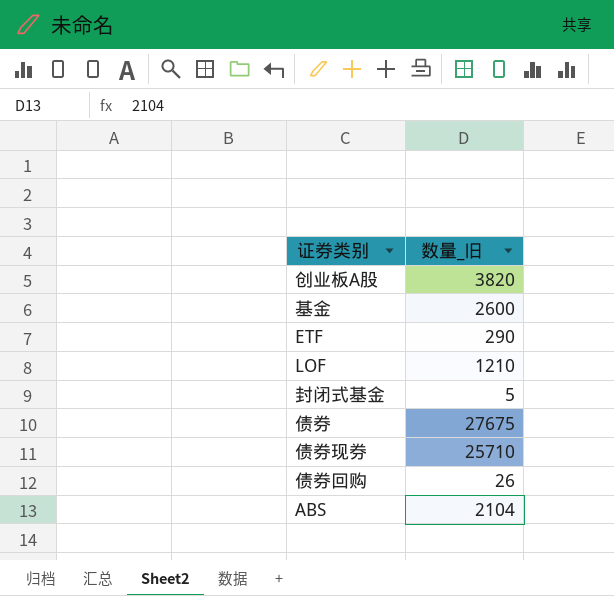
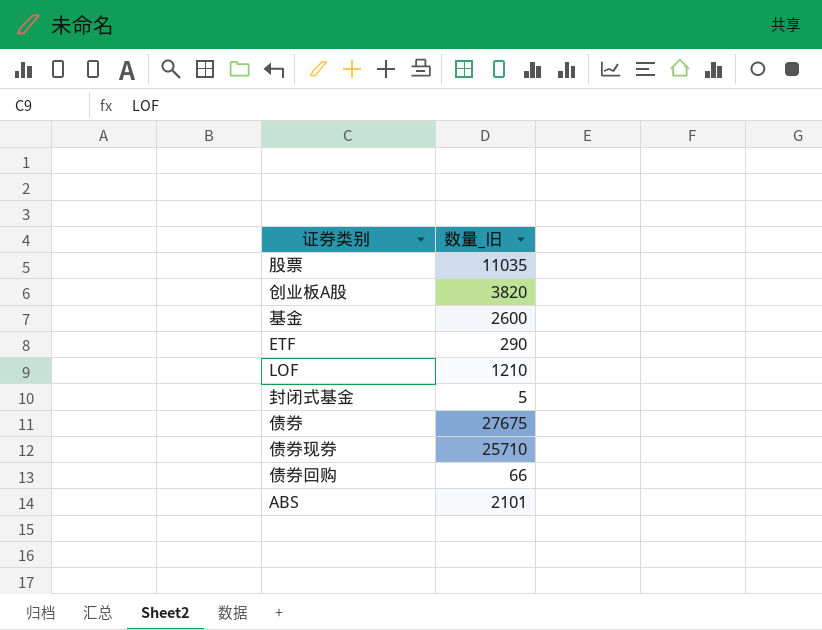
row 股票: none -> 11035
债券回购 | 数量_旧: 26 -> 66
ABS | 数量_旧: 2104 -> 2101

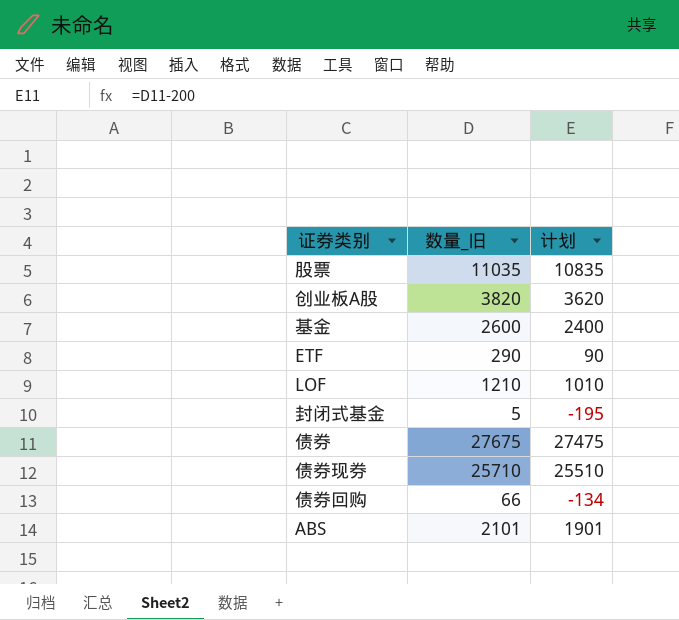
column 计划 | formula: none -> [数量_旧] - 200

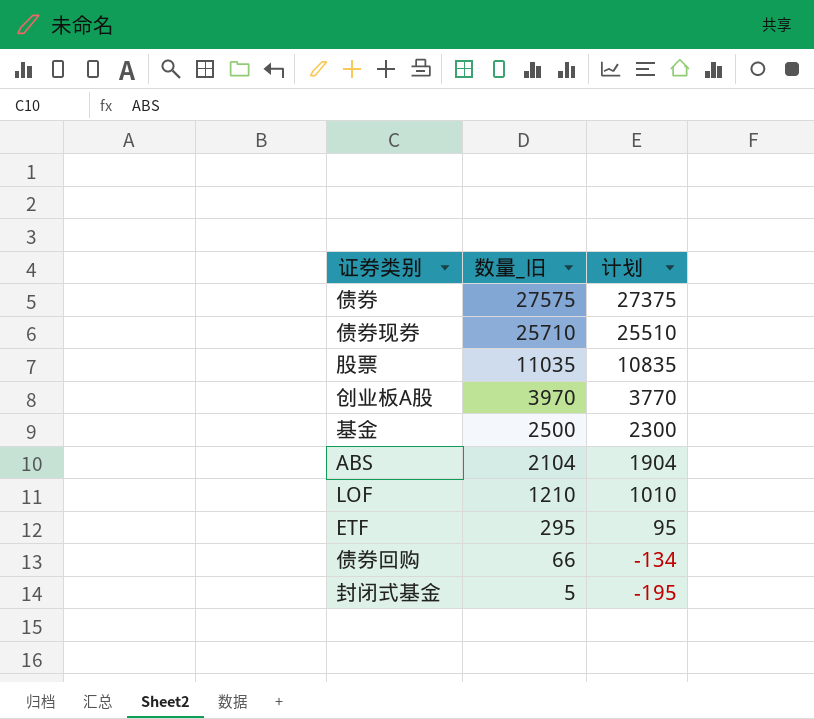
row order: none -> 数量_旧 descending
债券 | 数量_旧: 27675 -> 27575
债券 | 计划: 27475 -> 27375
创业板A股 | 数量_旧: 3820 -> 3970
创业板A股 | 计划: 3620 -> 3770
基金 | 数量_旧: 2600 -> 2500
基金 | 计划: 2400 -> 2300
ABS | 数量_旧: 2101 -> 2104
ABS | 计划: 1901 -> 1904
ETF | 数量_旧: 290 -> 295
ETF | 计划: 90 -> 95

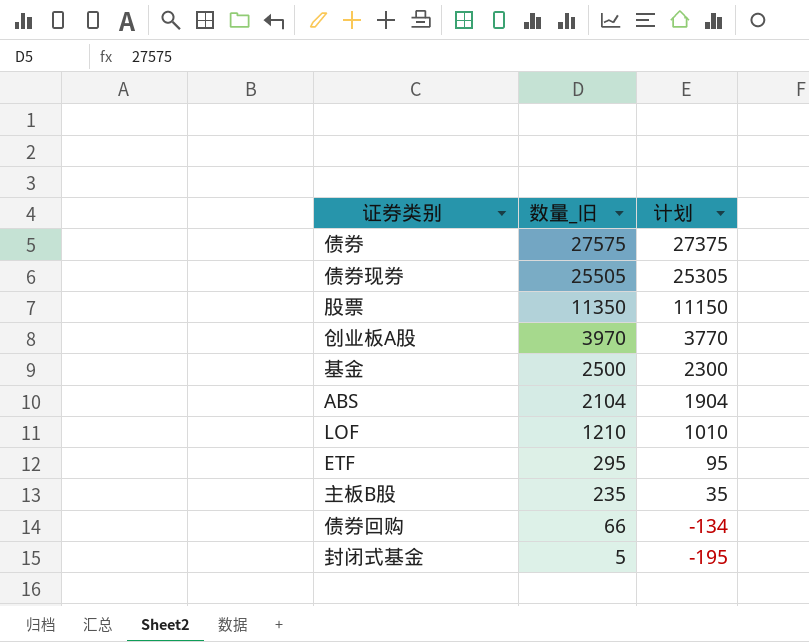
债券现券 | 数量_旧: 25710 -> 25505
债券现券 | 计划: 25510 -> 25305
股票 | 数量_旧: 11035 -> 11350
股票 | 计划: 10835 -> 11150
row 主板B股: none -> 235 | 35

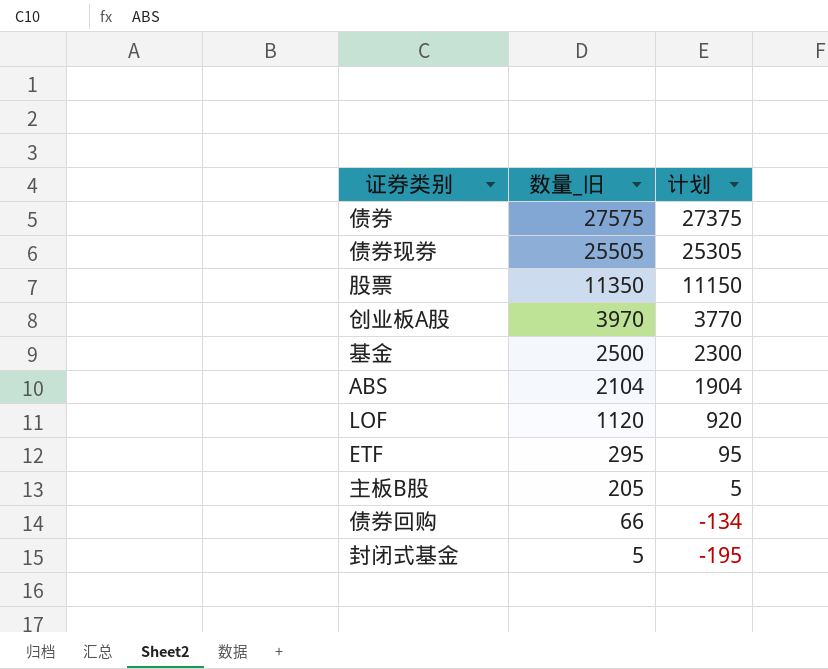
LOF | 数量_旧: 1210 -> 1120
LOF | 计划: 1010 -> 920
主板B股 | 数量_旧: 235 -> 205
主板B股 | 计划: 35 -> 5

